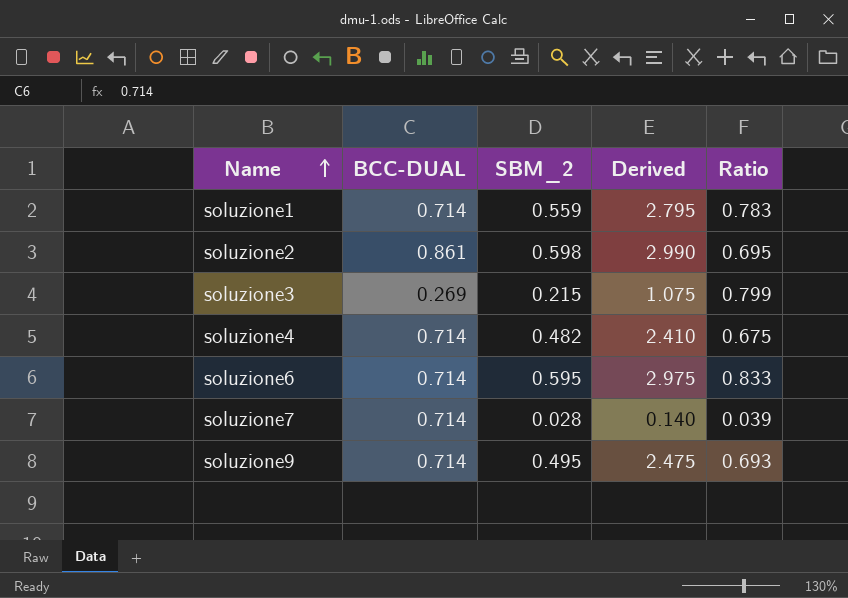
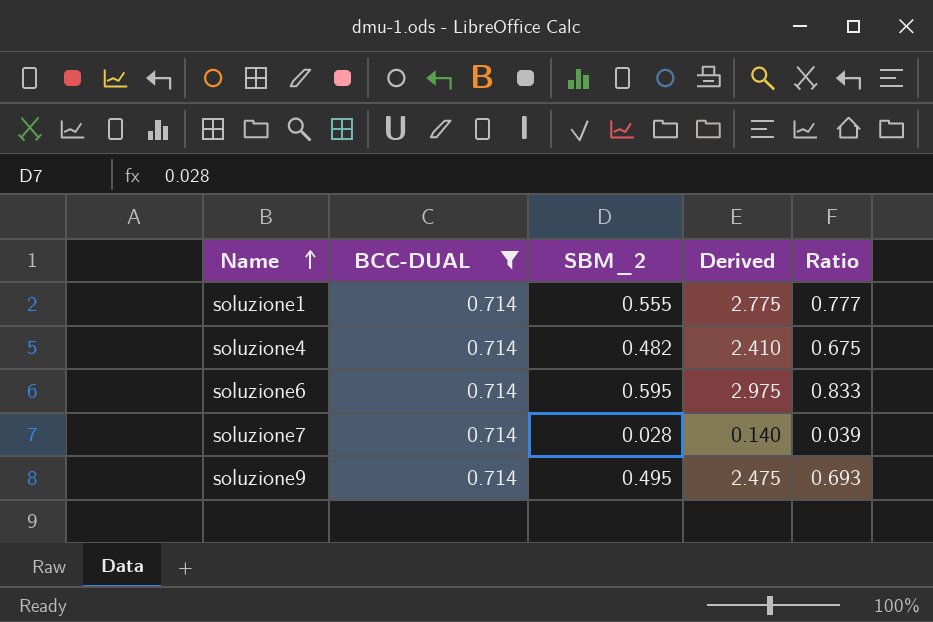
filter: none -> BCC-DUAL = 0.714
soluzione1 | SBM_2: 0.559 -> 0.555
soluzione1 | Derived: 2.795 -> 2.775
soluzione1 | Ratio: 0.783 -> 0.777

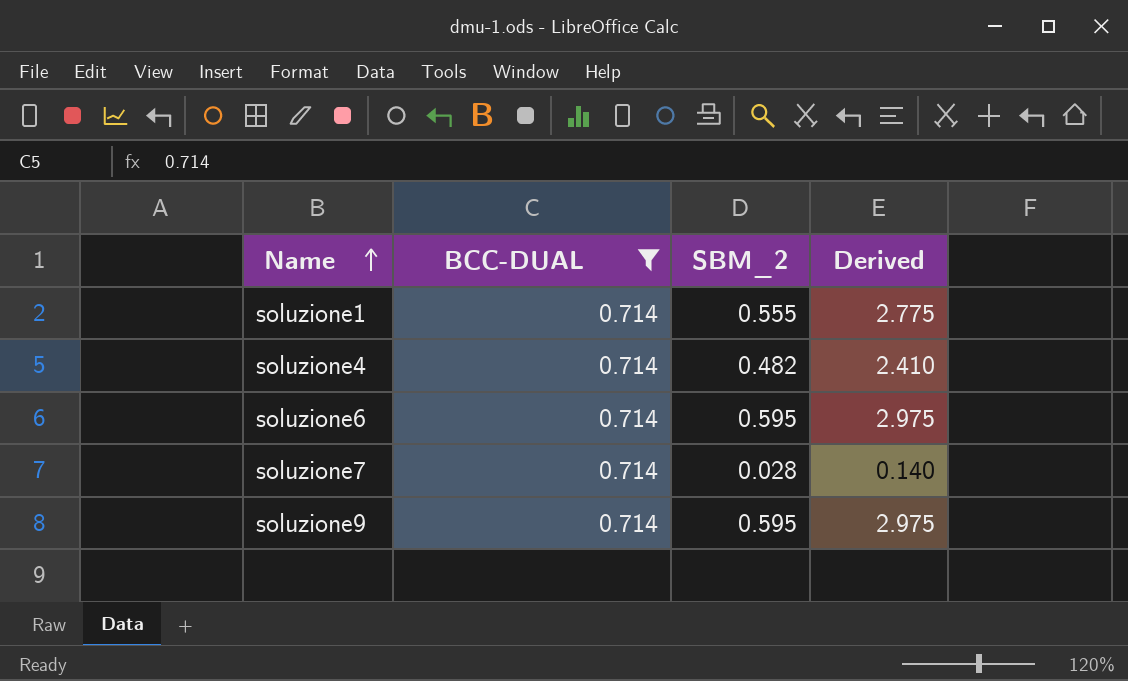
column Ratio | formula: [SBM_2] / [BCC-DUAL] -> none
soluzione9 | SBM_2: 0.495 -> 0.595
soluzione9 | Derived: 2.475 -> 2.975

